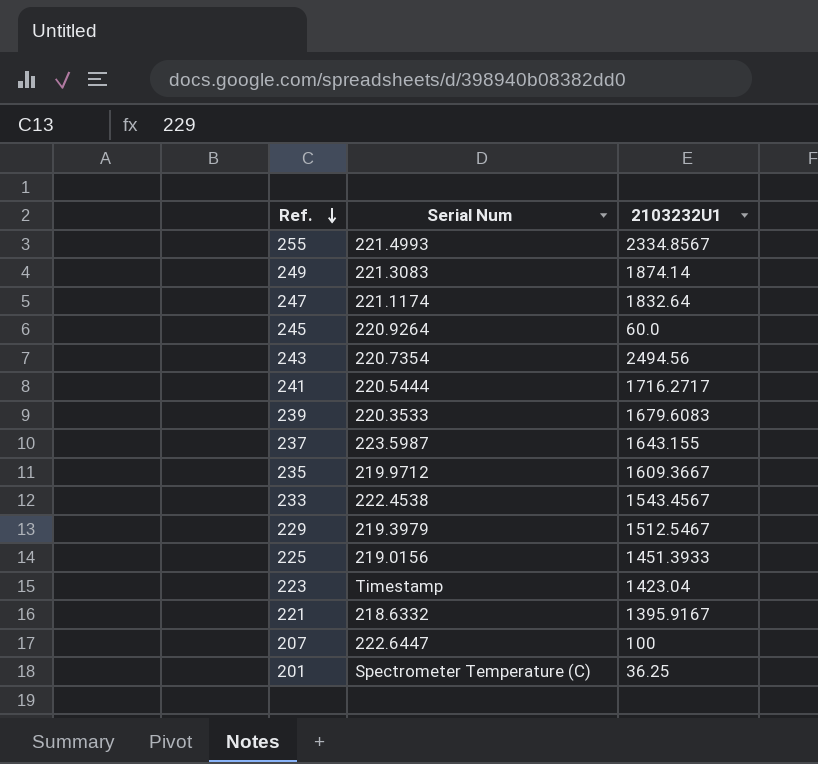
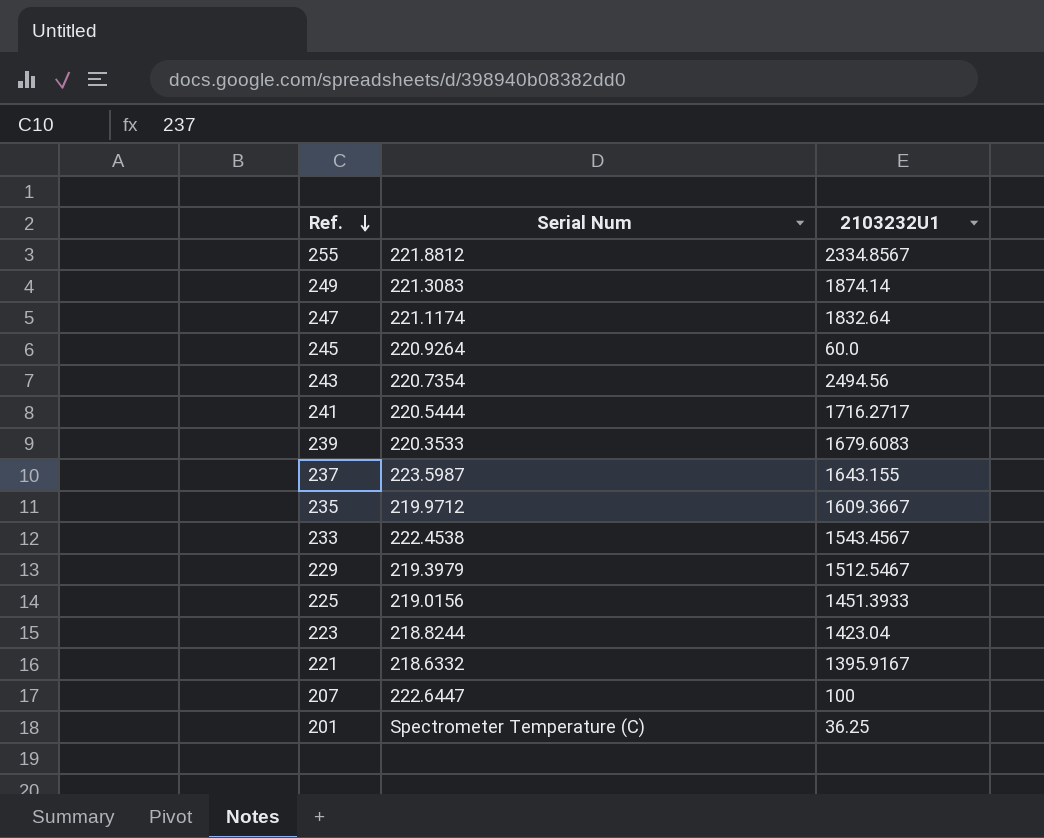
255 | Serial Num: 221.4993 -> 221.8812
223 | Serial Num: Timestamp -> 218.8244

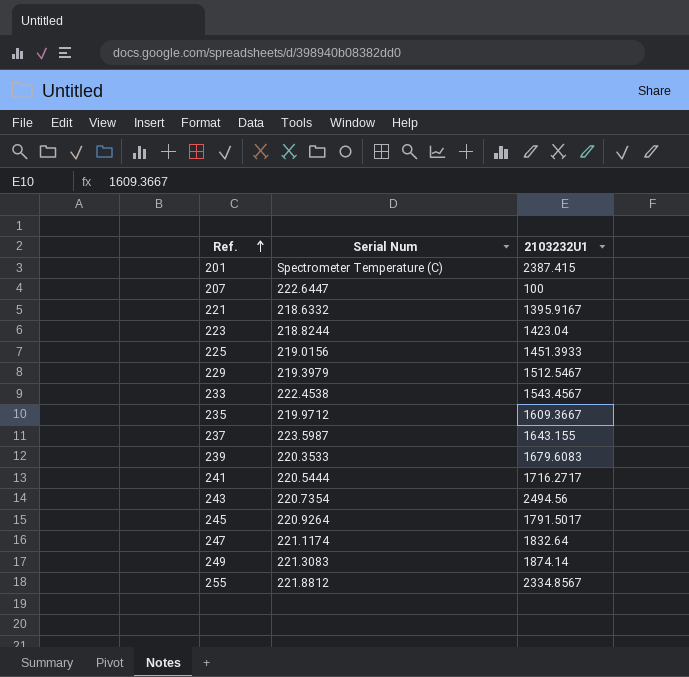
row order: Ref. descending -> Ref. ascending
201 | 2103232U1: 36.25 -> 2387.415
245 | 2103232U1: 60.0 -> 1791.5017

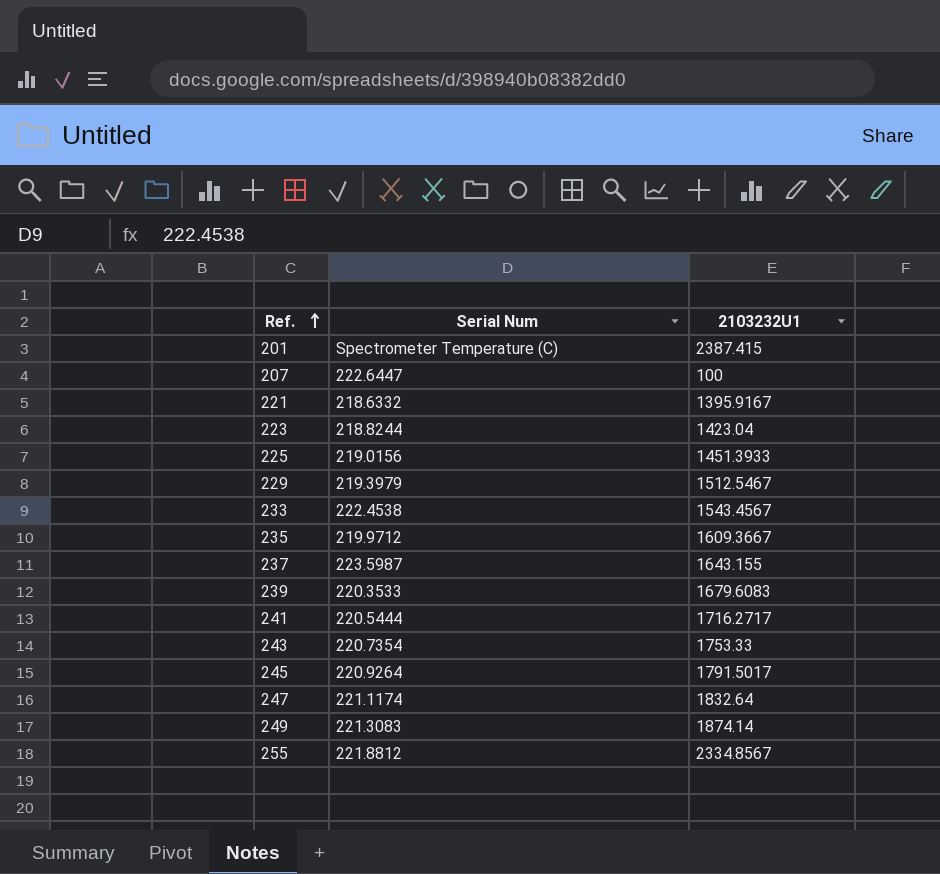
243 | 2103232U1: 2494.56 -> 1753.33

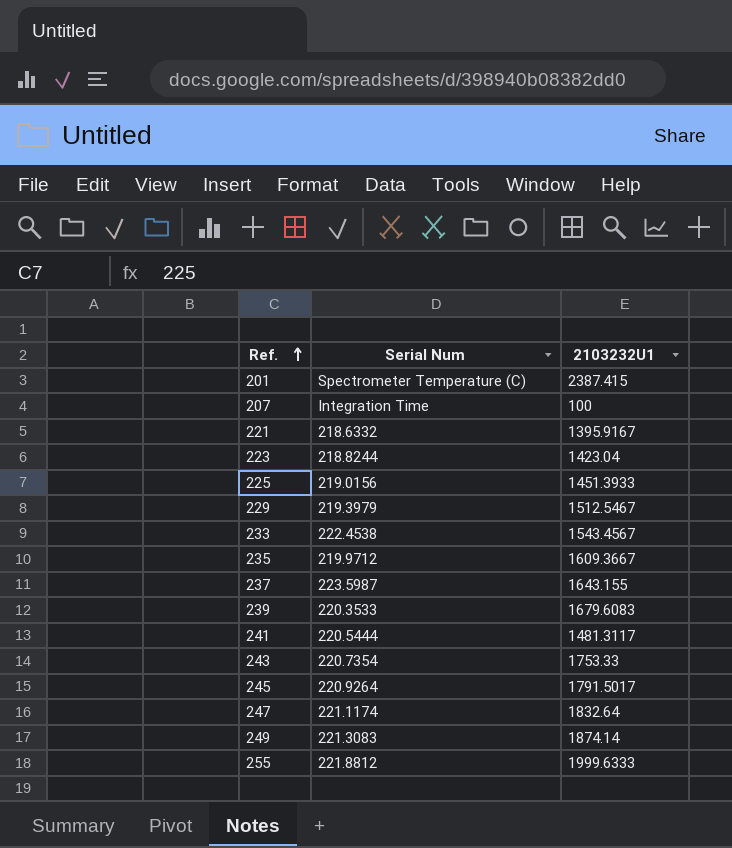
207 | Serial Num: 222.6447 -> Integration Time
241 | 2103232U1: 1716.2717 -> 1481.3117
255 | 2103232U1: 2334.8567 -> 1999.6333

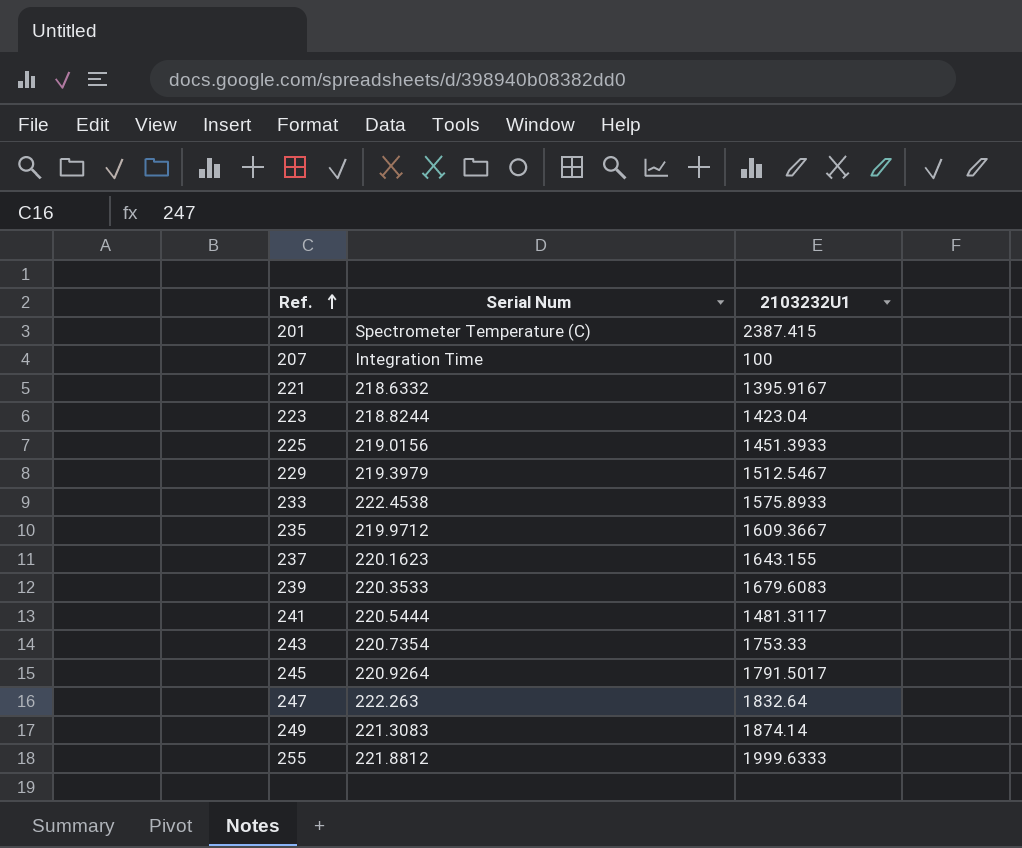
233 | 2103232U1: 1543.4567 -> 1575.8933
237 | Serial Num: 223.5987 -> 220.1623
247 | Serial Num: 221.1174 -> 222.263

